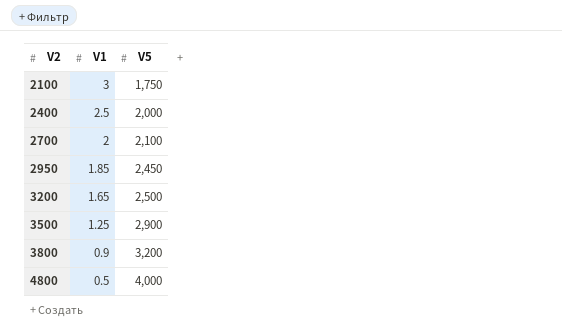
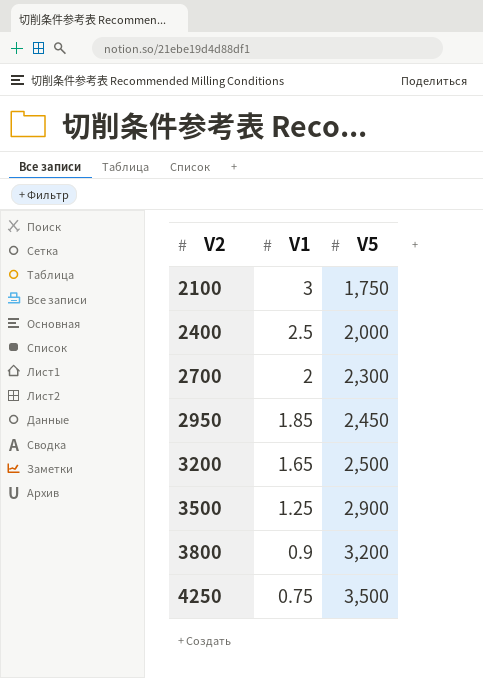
row 4800: 0.5 | 4,000 -> none
2700 | V5: 2,100 -> 2,300
row 4250: none -> 0.75 | 3,500

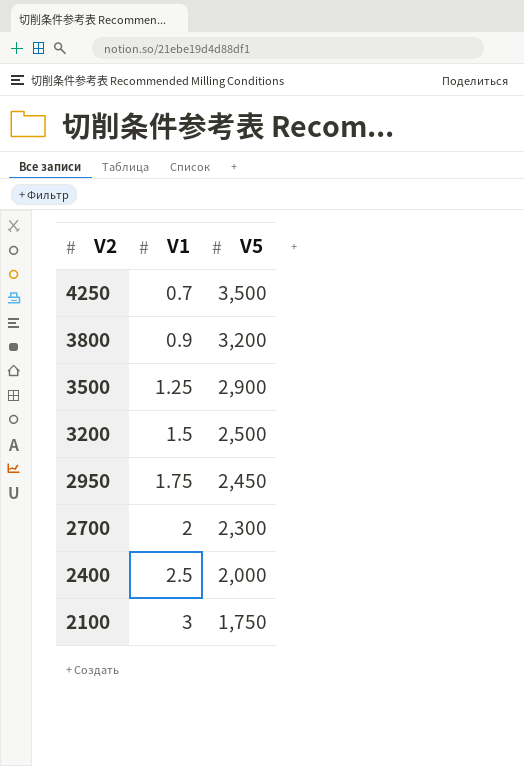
row order: V2 ascending -> V2 descending
4250 | V1: 0.75 -> 0.7
3200 | V1: 1.65 -> 1.5
2950 | V1: 1.85 -> 1.75

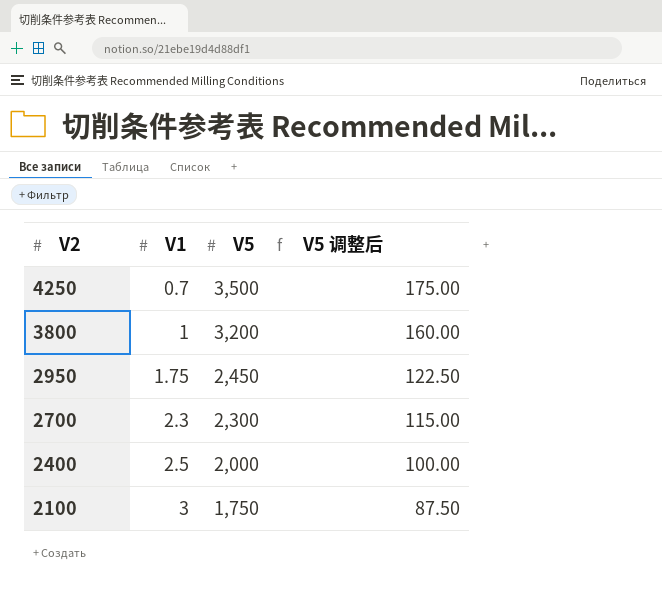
column V5 调整后 | formula: none -> [V5] * 0.05
row 3500: 1.25 | 2,900 -> none
row 3200: 1.5 | 2,500 -> none
3800 | V1: 0.9 -> 1
2700 | V1: 2 -> 2.3

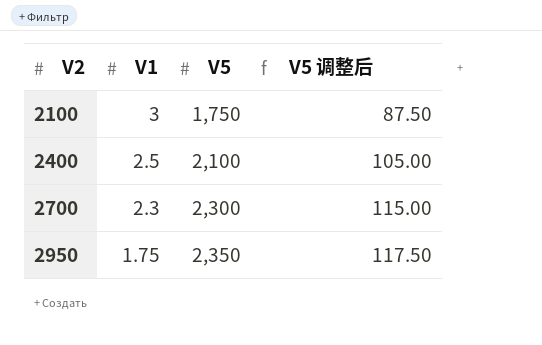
row order: V2 descending -> V2 ascending
row 4250: 0.7 | 3,500 | 175.00 -> none
row 3800: 1 | 3,200 | 160.00 -> none
2400 | V5: 2,000 -> 2,100
2400 | V5 调整后: 100.00 -> 105.00
2950 | V5: 2,450 -> 2,350
2950 | V5 调整后: 122.50 -> 117.50

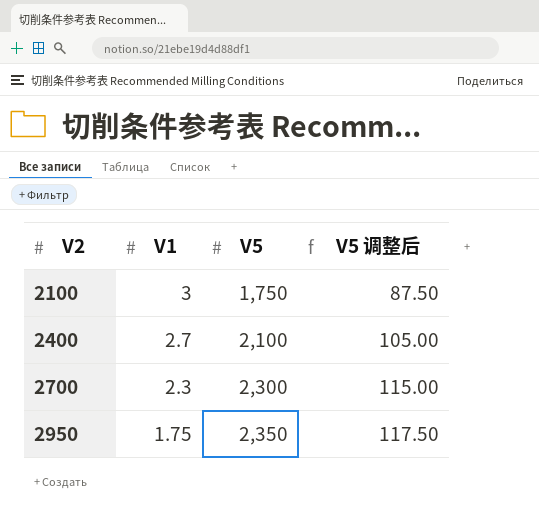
2400 | V1: 2.5 -> 2.7

